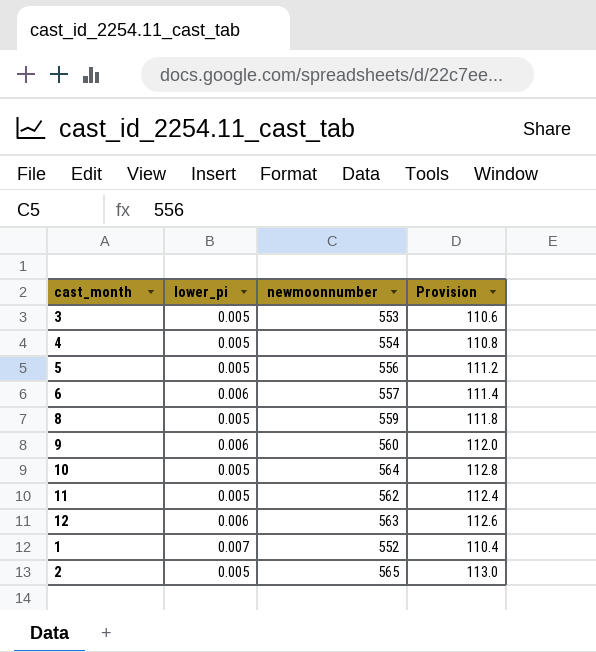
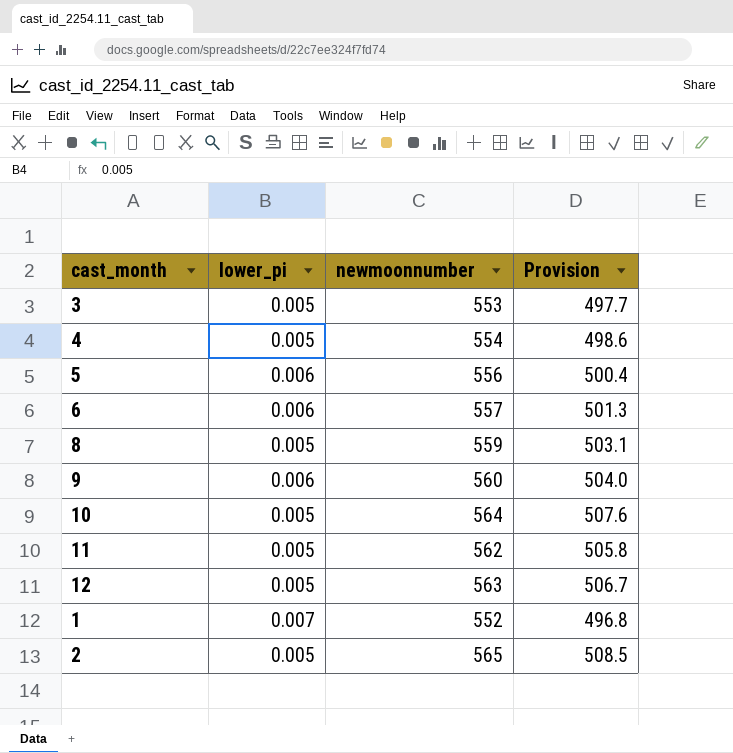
column Provision | formula: [newmoonnumber] * 0.2 -> [newmoonnumber] * 0.9
5 | lower_pi: 0.005 -> 0.006
12 | lower_pi: 0.006 -> 0.005

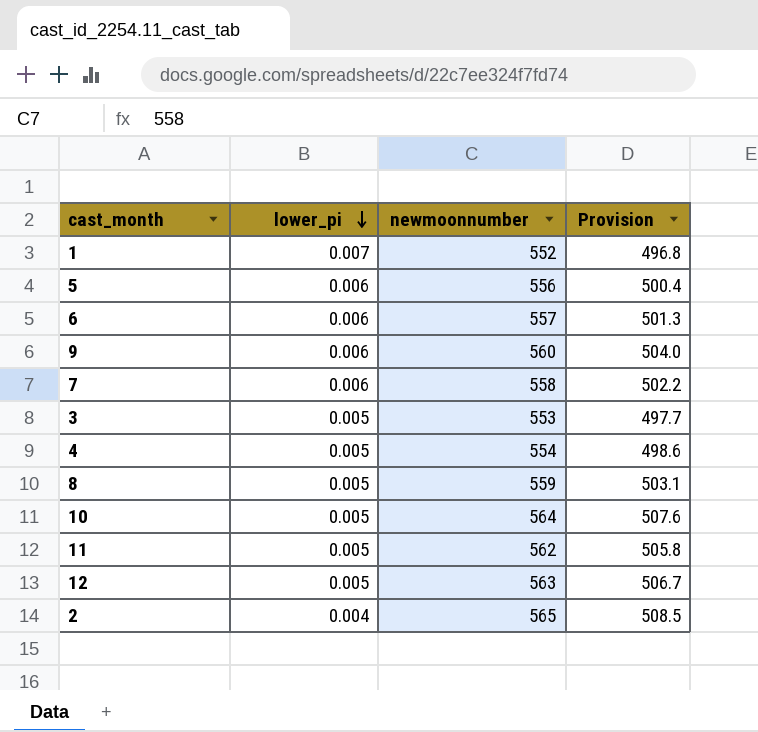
row order: none -> lower_pi descending
row 7: none -> 0.006 | 558 | 502.2
2 | lower_pi: 0.005 -> 0.004

